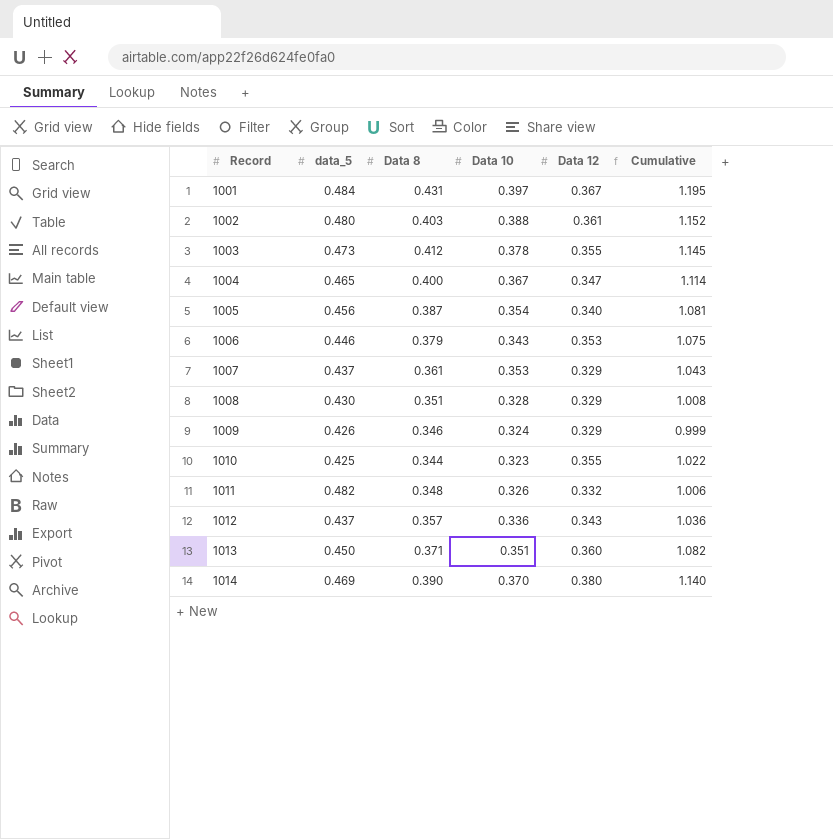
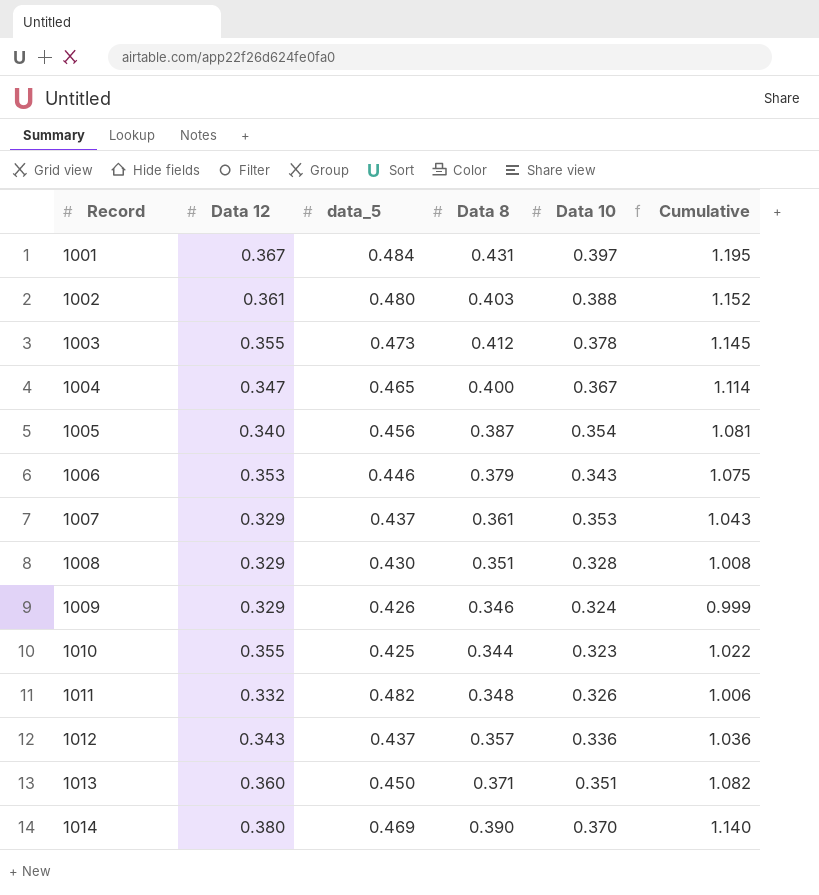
column Data 12 | position: 5 -> 2

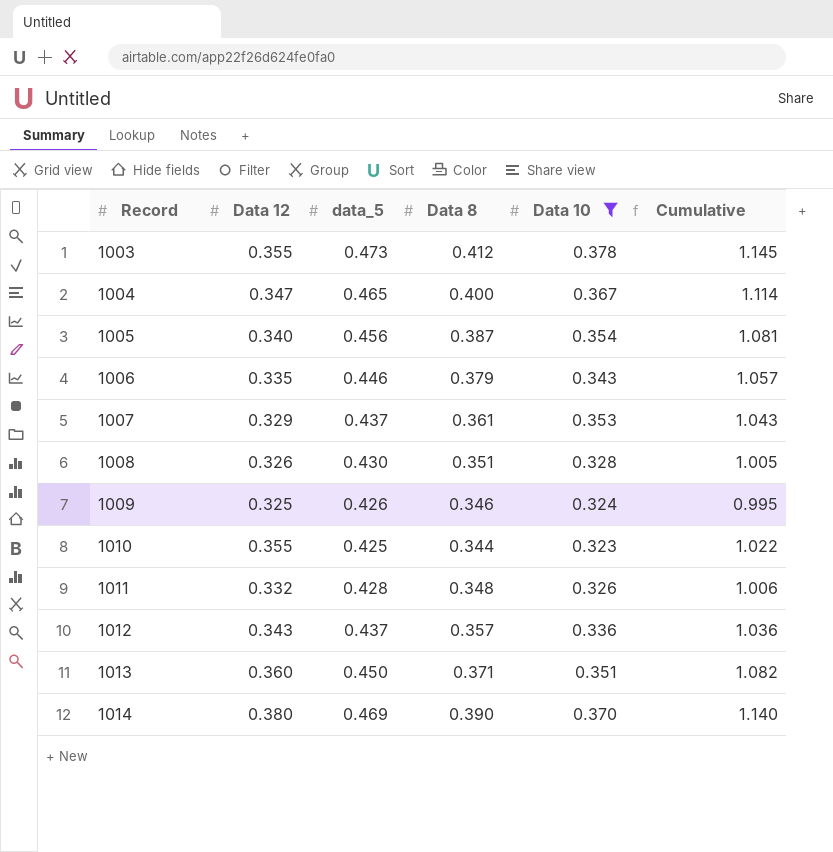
filter: none -> Data 10 <= 0.378
1006 | Data 12: 0.353 -> 0.335
1006 | Cumulative: 1.075 -> 1.057
1008 | Data 12: 0.329 -> 0.326
1008 | Cumulative: 1.008 -> 1.005
1009 | Data 12: 0.329 -> 0.325
1009 | Cumulative: 0.999 -> 0.995
1011 | data_5: 0.482 -> 0.428

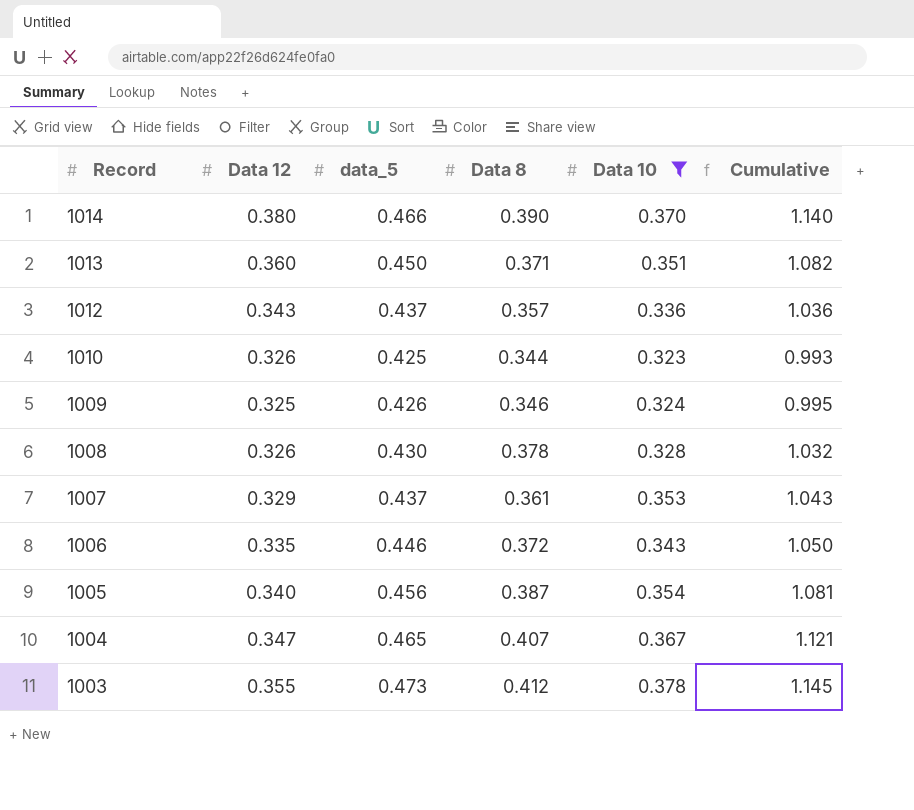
row order: Record ascending -> Record descending
row 1011: 0.332 | 0.428 | 0.348 | 0.326 | 1.006 -> none
1014 | data_5: 0.469 -> 0.466
1010 | Data 12: 0.355 -> 0.326
1010 | Cumulative: 1.022 -> 0.993
1008 | Data 8: 0.351 -> 0.378
1008 | Cumulative: 1.005 -> 1.032
1006 | Data 8: 0.379 -> 0.372
1006 | Cumulative: 1.057 -> 1.050
1004 | Data 8: 0.400 -> 0.407
1004 | Cumulative: 1.114 -> 1.121

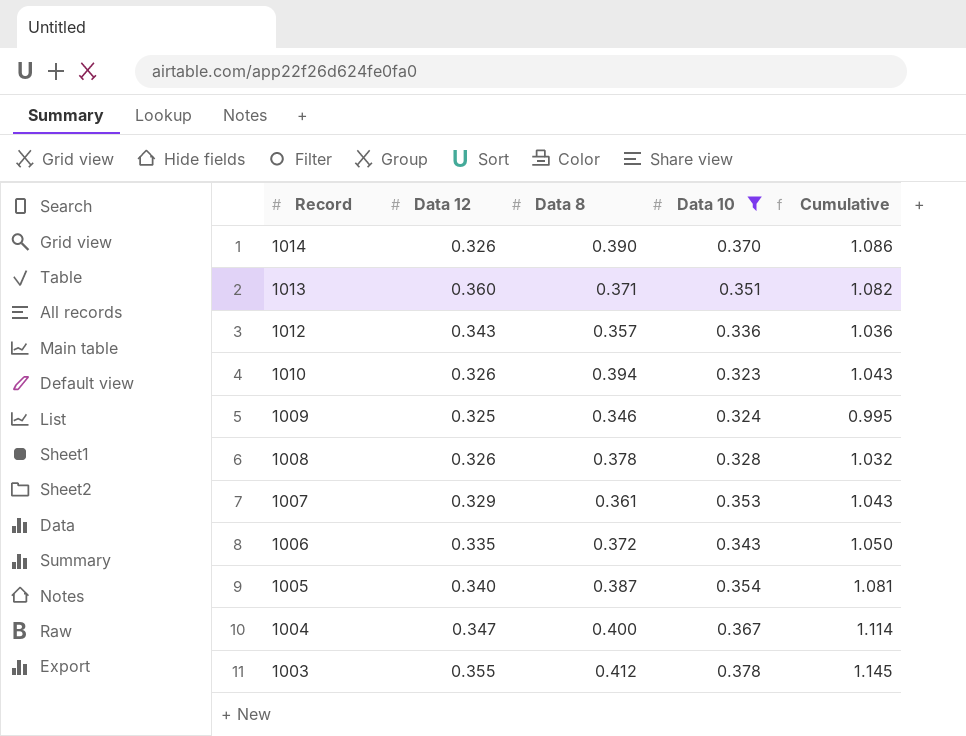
column data_5 | position: 3 -> none
1014 | Data 12: 0.380 -> 0.326
1014 | Cumulative: 1.140 -> 1.086
1010 | Data 8: 0.344 -> 0.394
1010 | Cumulative: 0.993 -> 1.043
1004 | Data 8: 0.407 -> 0.400
1004 | Cumulative: 1.121 -> 1.114

